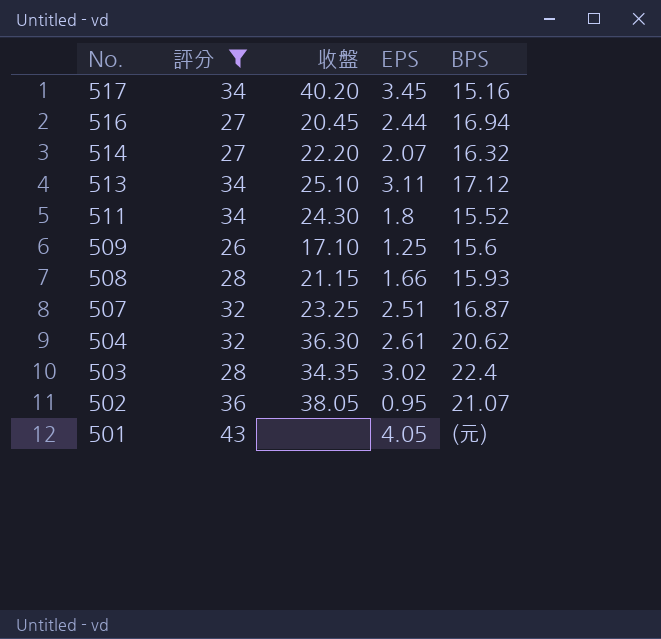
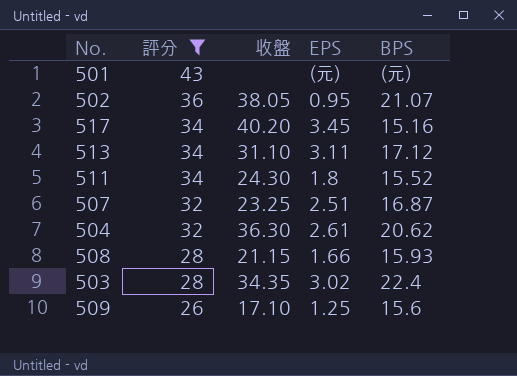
row order: No. descending -> 評分 descending
row 516: 27 | 20.45 | 2.44 | 16.94 -> none
row 514: 27 | 22.20 | 2.07 | 16.32 -> none
501 | EPS: 4.05 -> (元)
513 | 收盤: 25.10 -> 31.10

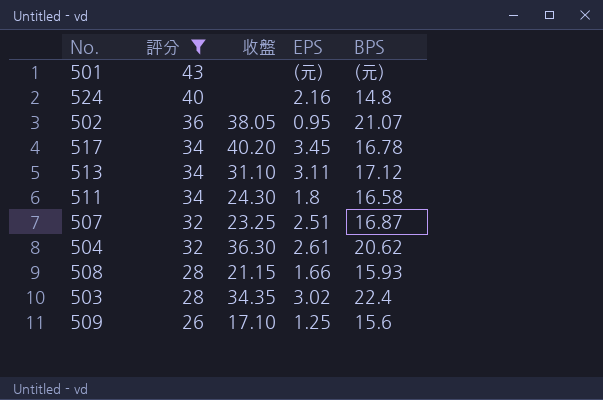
row 524: none -> 40 | none | 2.16 | 14.8
517 | BPS: 15.16 -> 16.78
511 | BPS: 15.52 -> 16.58

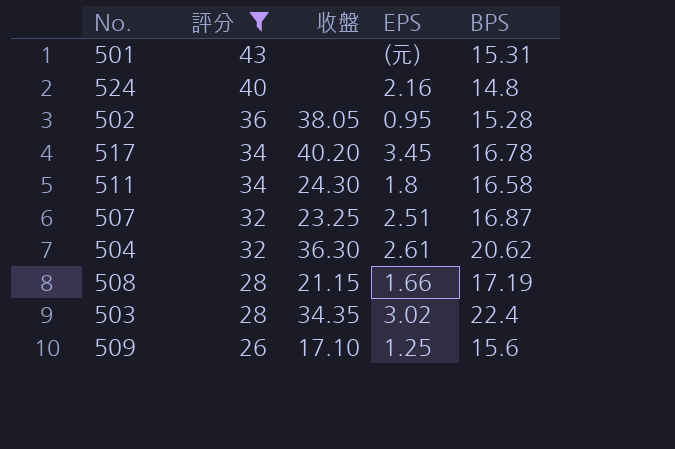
row 513: 34 | 31.10 | 3.11 | 17.12 -> none
501 | BPS: (元) -> 15.31
502 | BPS: 21.07 -> 15.28
508 | BPS: 15.93 -> 17.19

